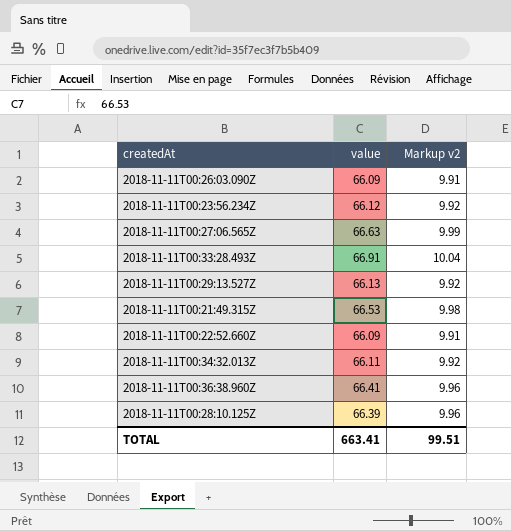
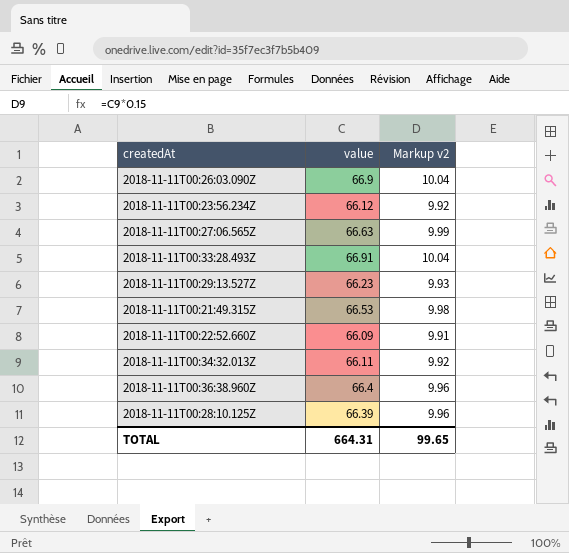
2018-11-11T00:26:03.090Z | value: 66.09 -> 66.9
2018-11-11T00:26:03.090Z | Markup v2: 9.91 -> 10.04
2018-11-11T00:29:13.527Z | value: 66.13 -> 66.23
2018-11-11T00:29:13.527Z | Markup v2: 9.92 -> 9.93
2018-11-11T00:36:38.960Z | value: 66.41 -> 66.4
TOTAL | value: 663.41 -> 664.31
TOTAL | Markup v2: 99.51 -> 99.65

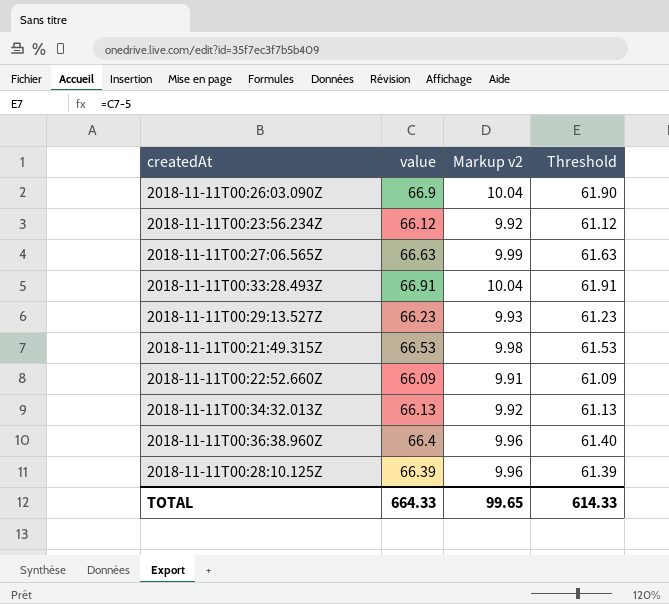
column Threshold | formula: none -> [value] - 5
2018-11-11T00:34:32.013Z | value: 66.11 -> 66.13
TOTAL | value: 664.31 -> 664.33

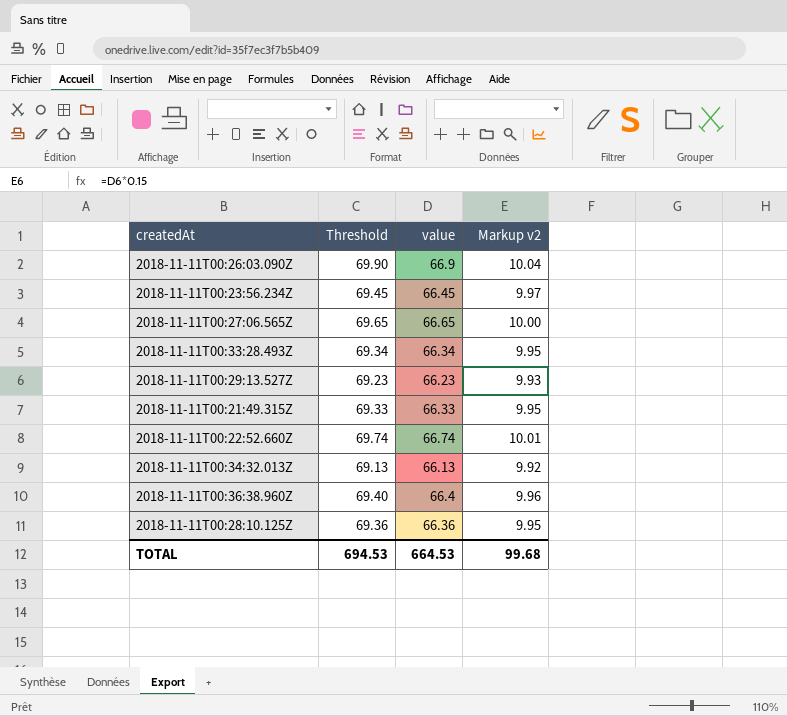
column Threshold | formula: [value] - 5 -> [value] + 3
column Threshold | position: 4 -> 2
2018-11-11T00:23:56.234Z | value: 66.12 -> 66.45
2018-11-11T00:23:56.234Z | Markup v2: 9.92 -> 9.97
2018-11-11T00:27:06.565Z | value: 66.63 -> 66.65
2018-11-11T00:27:06.565Z | Markup v2: 9.99 -> 10.00
2018-11-11T00:33:28.493Z | value: 66.91 -> 66.34
2018-11-11T00:33:28.493Z | Markup v2: 10.04 -> 9.95
2018-11-11T00:21:49.315Z | value: 66.53 -> 66.33
2018-11-11T00:21:49.315Z | Markup v2: 9.98 -> 9.95
2018-11-11T00:22:52.660Z | value: 66.09 -> 66.74
2018-11-11T00:22:52.660Z | Markup v2: 9.91 -> 10.01
2018-11-11T00:28:10.125Z | value: 66.39 -> 66.36
2018-11-11T00:28:10.125Z | Markup v2: 9.96 -> 9.95
TOTAL | Threshold: 614.33 -> 694.53
TOTAL | value: 664.33 -> 664.53
TOTAL | Markup v2: 99.65 -> 99.68

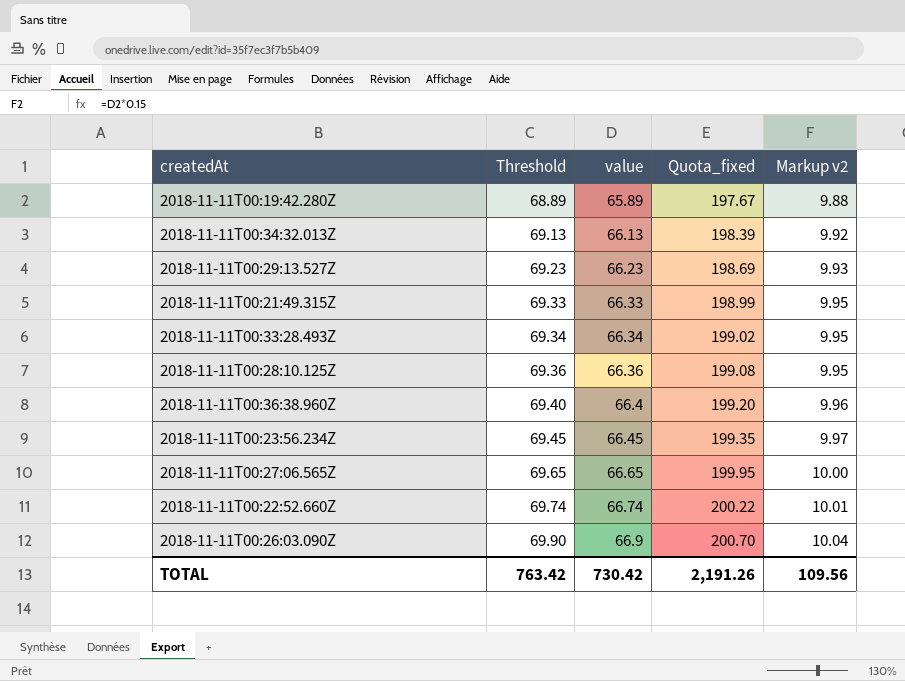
row order: none -> Threshold ascending
column Quota_fixed | formula: none -> [value] * 3
row 2018-11-11T00:19:42.280Z: none -> 68.89 | 65.89 | 197.67 | 9.88
TOTAL | Threshold: 694.53 -> 763.42
TOTAL | value: 664.53 -> 730.42
TOTAL | Markup v2: 99.68 -> 109.56

